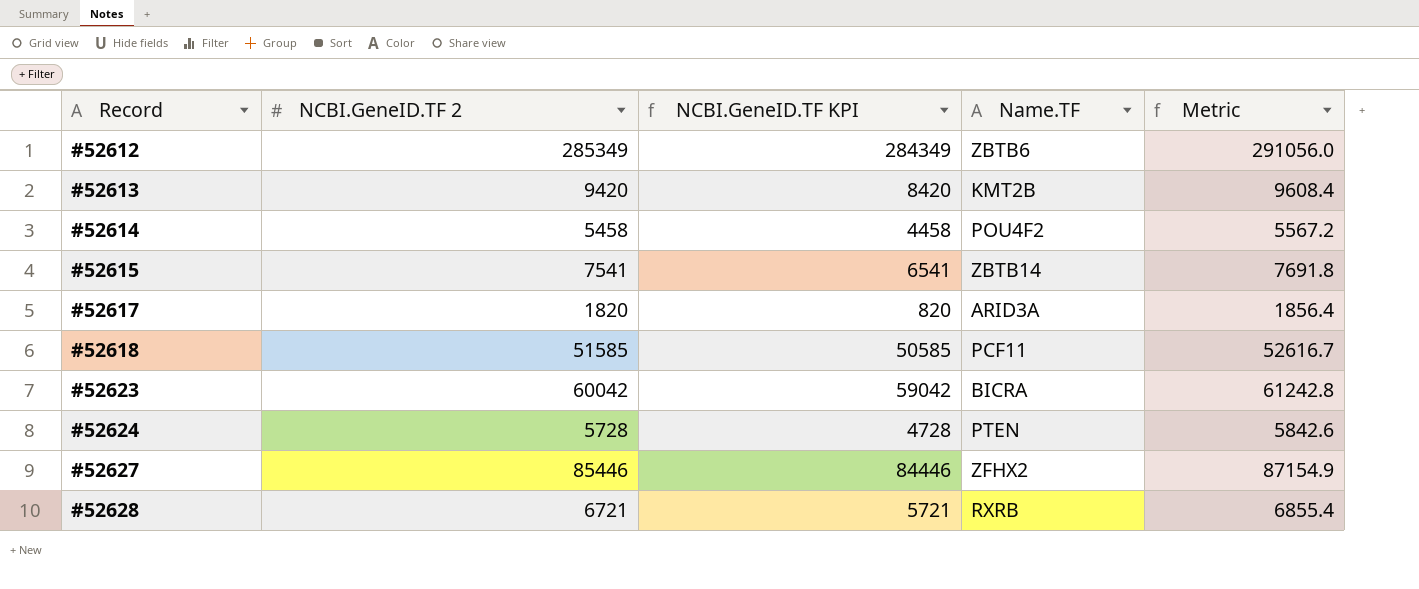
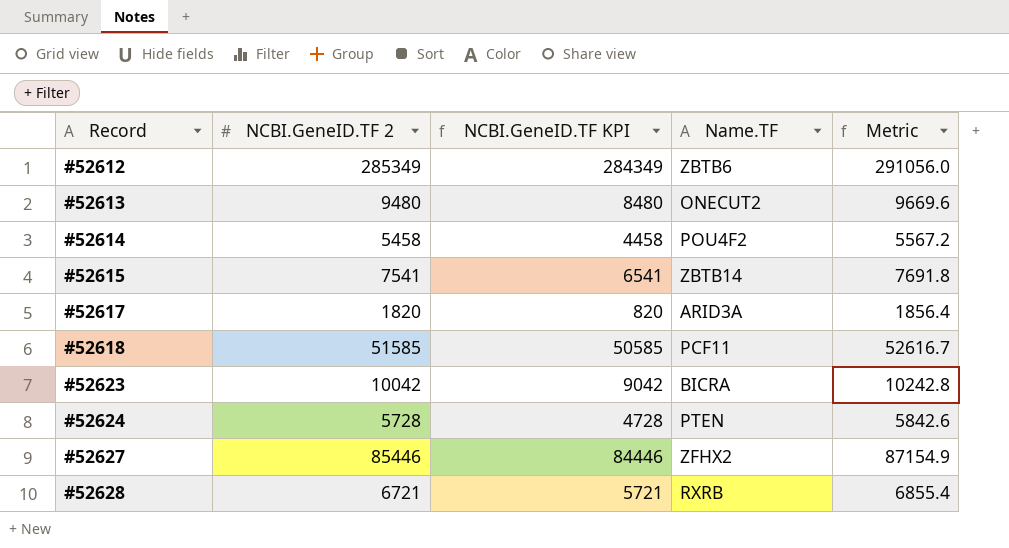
#52613 | NCBI.GeneID.TF 2: 9420 -> 9480
#52613 | NCBI.GeneID.TF KPI: 8420 -> 8480
#52613 | Name.TF: KMT2B -> ONECUT2
#52613 | Metric: 9608.4 -> 9669.6
#52623 | NCBI.GeneID.TF 2: 60042 -> 10042
#52623 | NCBI.GeneID.TF KPI: 59042 -> 9042
#52623 | Metric: 61242.8 -> 10242.8

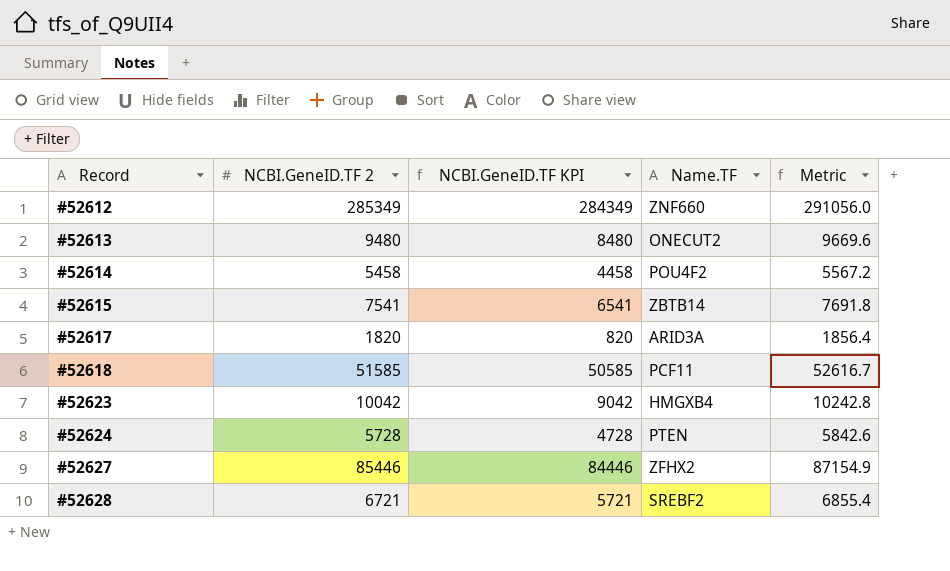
#52612 | Name.TF: ZBTB6 -> ZNF660
#52623 | Name.TF: BICRA -> HMGXB4
#52628 | Name.TF: RXRB -> SREBF2

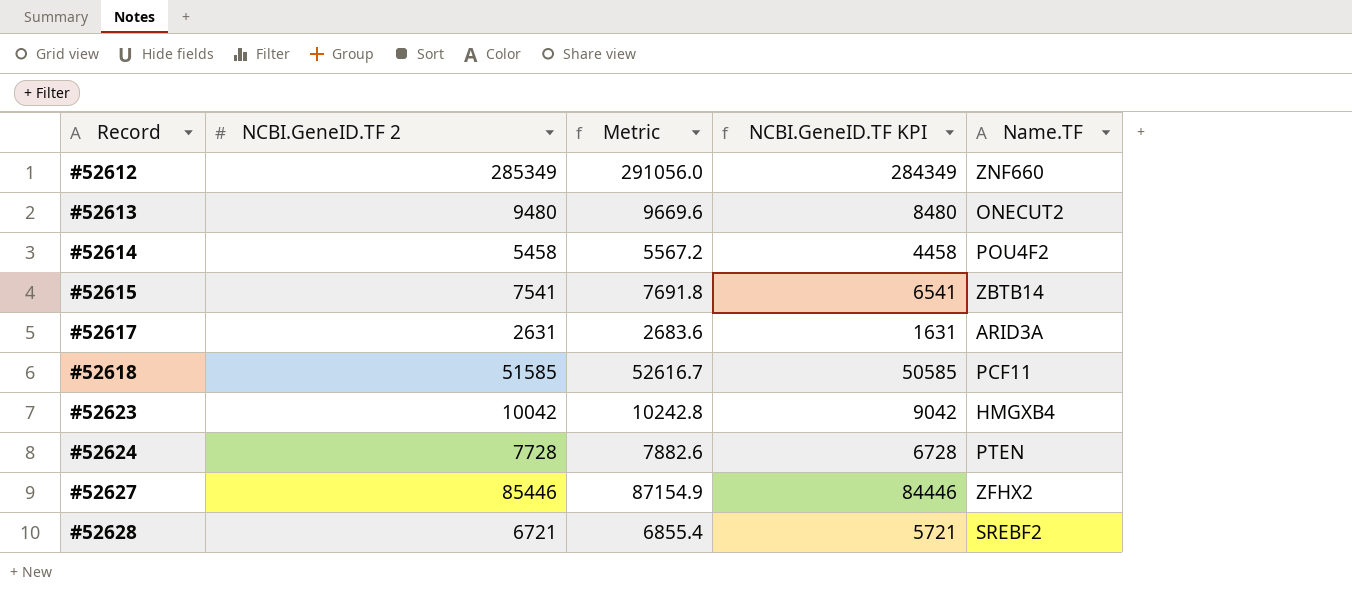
column Metric | position: 5 -> 3
#52617 | NCBI.GeneID.TF 2: 1820 -> 2631
#52617 | Metric: 1856.4 -> 2683.6
#52617 | NCBI.GeneID.TF KPI: 820 -> 1631
#52624 | NCBI.GeneID.TF 2: 5728 -> 7728
#52624 | Metric: 5842.6 -> 7882.6
#52624 | NCBI.GeneID.TF KPI: 4728 -> 6728

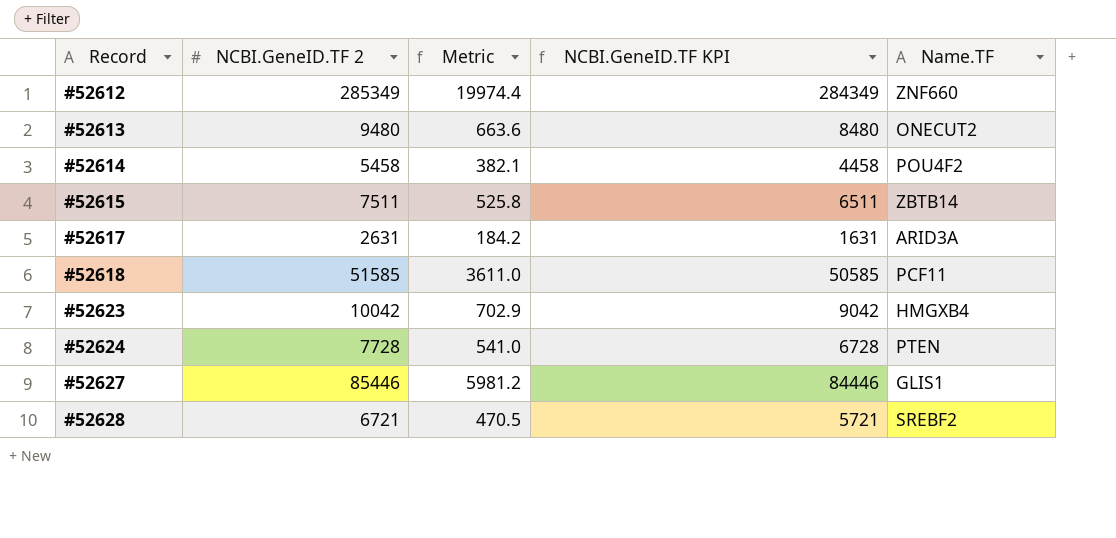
column Metric | formula: [NCBI.GeneID.TF 2] * 1.02 -> [NCBI.GeneID.TF 2] * 0.07
#52615 | NCBI.GeneID.TF 2: 7541 -> 7511
#52615 | NCBI.GeneID.TF KPI: 6541 -> 6511
#52627 | Name.TF: ZFHX2 -> GLIS1

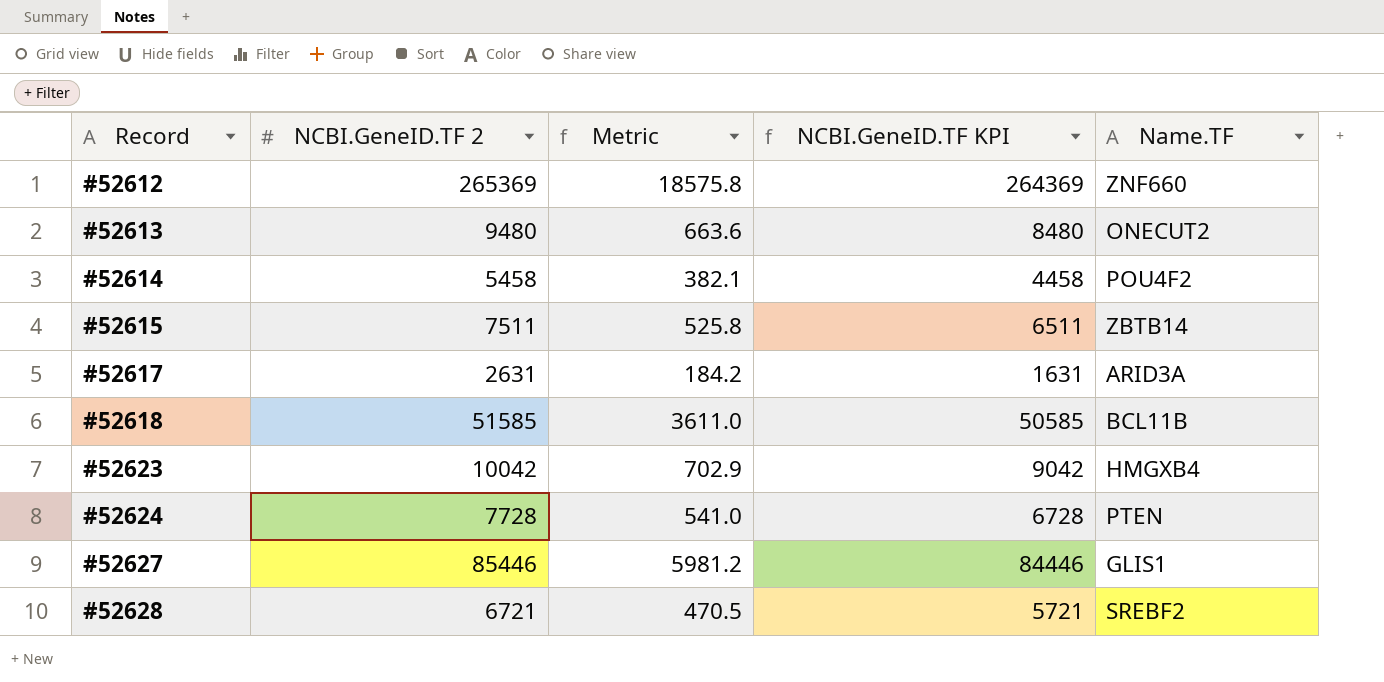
#52612 | NCBI.GeneID.TF 2: 285349 -> 265369
#52612 | Metric: 19974.4 -> 18575.8
#52612 | NCBI.GeneID.TF KPI: 284349 -> 264369
#52618 | Name.TF: PCF11 -> BCL11B

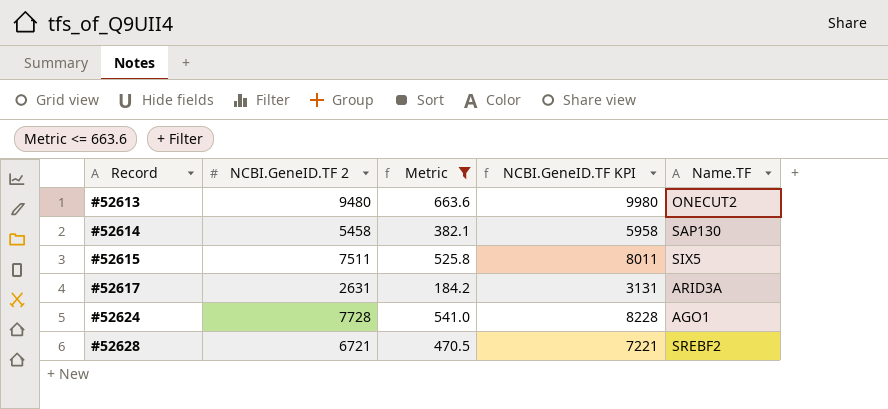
filter: none -> Metric <= 663.6
column NCBI.GeneID.TF KPI | formula: [NCBI.GeneID.TF 2] - 1000 -> [NCBI.GeneID.TF 2] + 500
#52614 | Name.TF: POU4F2 -> SAP130
#52615 | Name.TF: ZBTB14 -> SIX5
#52624 | Name.TF: PTEN -> AGO1

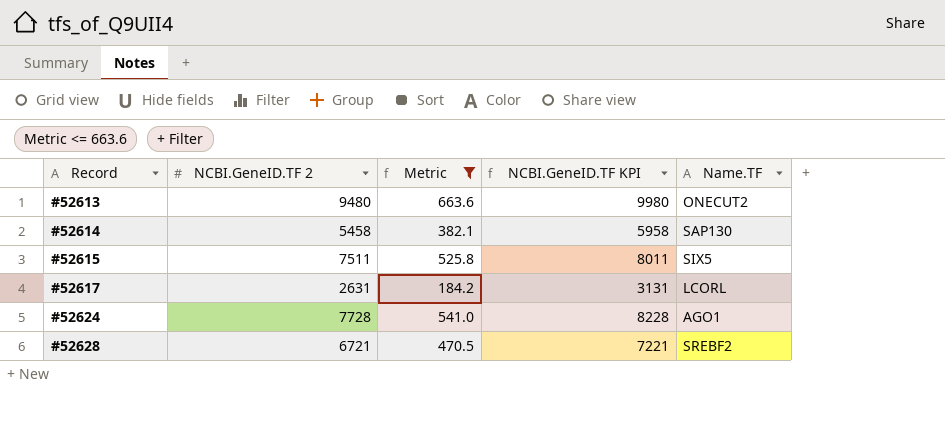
#52617 | Name.TF: ARID3A -> LCORL

